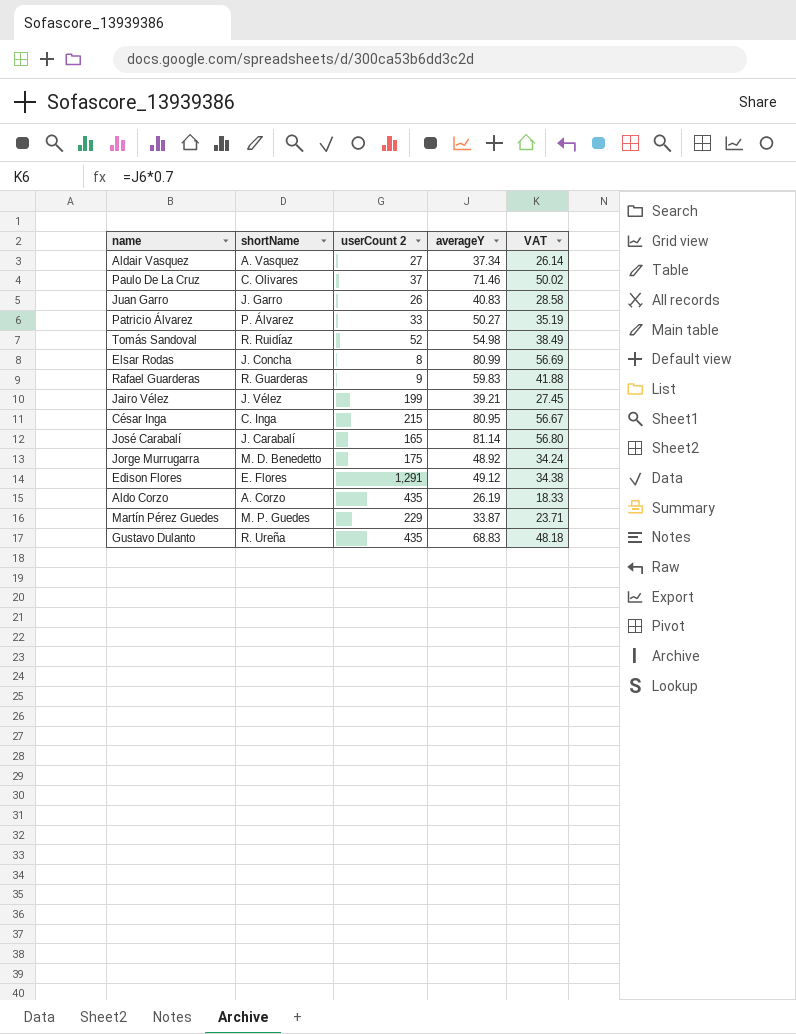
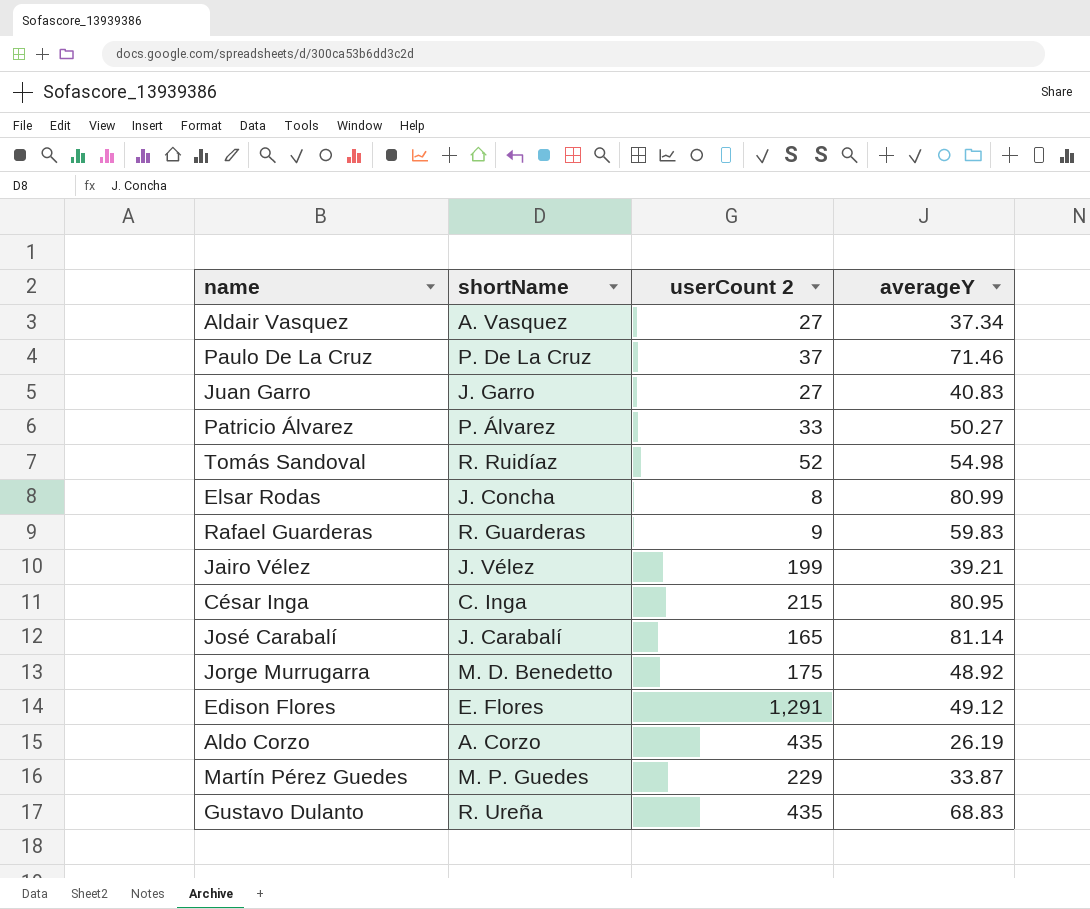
column VAT | formula: [averageY] * 0.7 -> none
Paulo De La Cruz | shortName: C. Olivares -> P. De La Cruz
Juan Garro | userCount 2: 26 -> 27

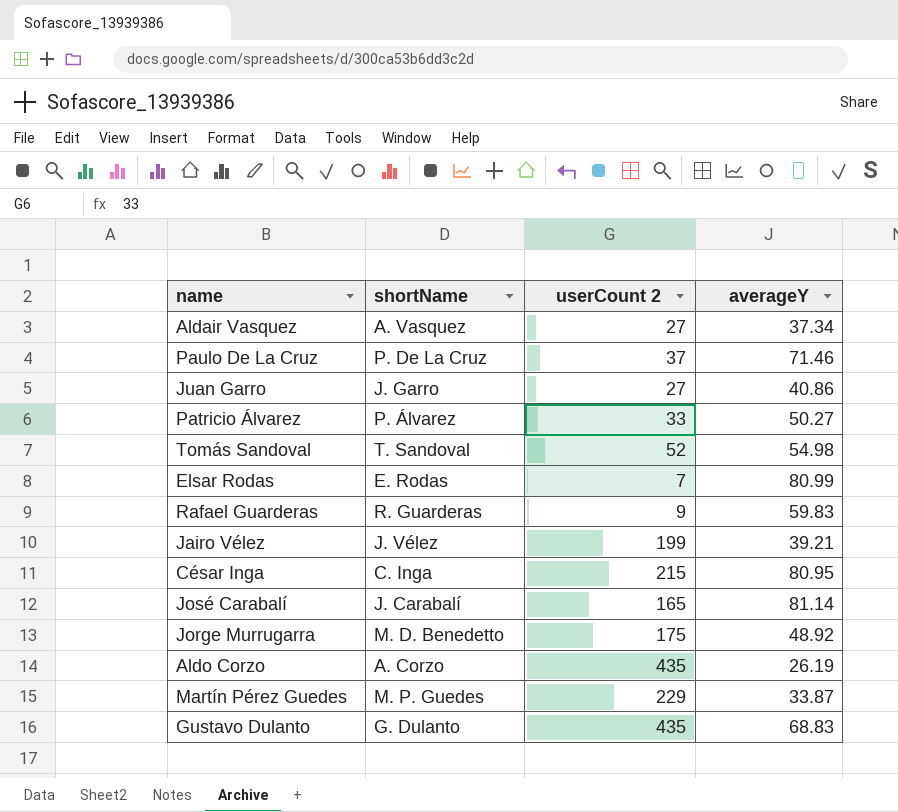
row Edison Flores: E. Flores | 1,291 | 49.12 -> none
Juan Garro | averageY: 40.83 -> 40.86
Tomás Sandoval | shortName: R. Ruidíaz -> T. Sandoval
Elsar Rodas | shortName: J. Concha -> E. Rodas
Elsar Rodas | userCount 2: 8 -> 7
Gustavo Dulanto | shortName: R. Ureña -> G. Dulanto

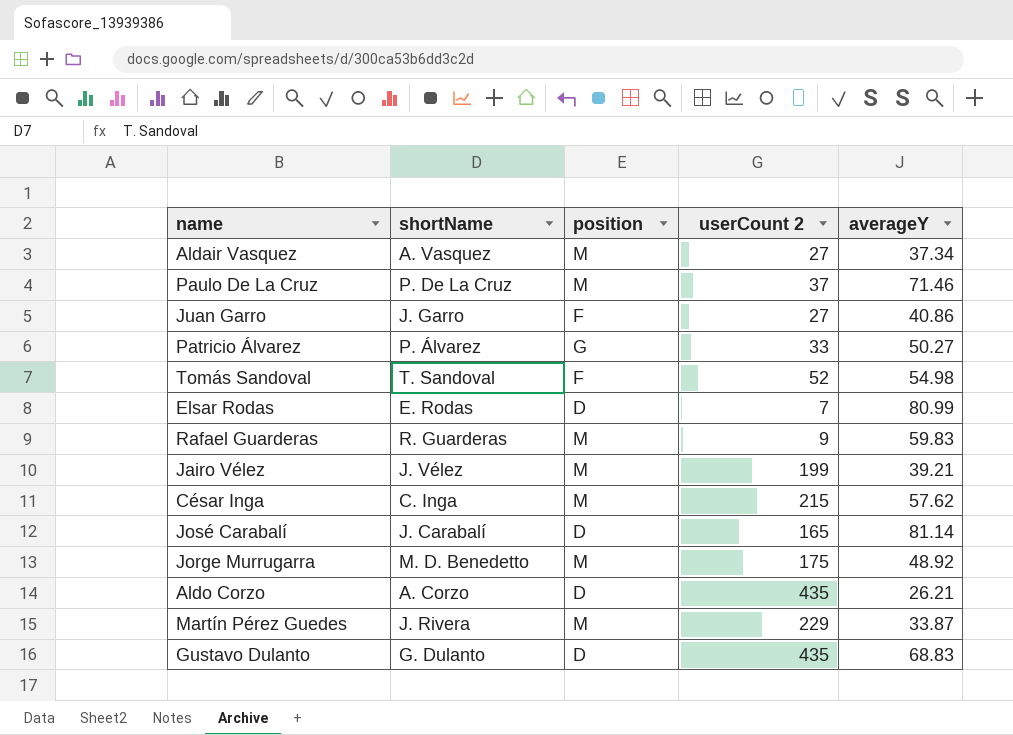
column position | position: none -> 3
César Inga | averageY: 80.95 -> 57.62
Aldo Corzo | averageY: 26.19 -> 26.21
Martín Pérez Guedes | shortName: M. P. Guedes -> J. Rivera

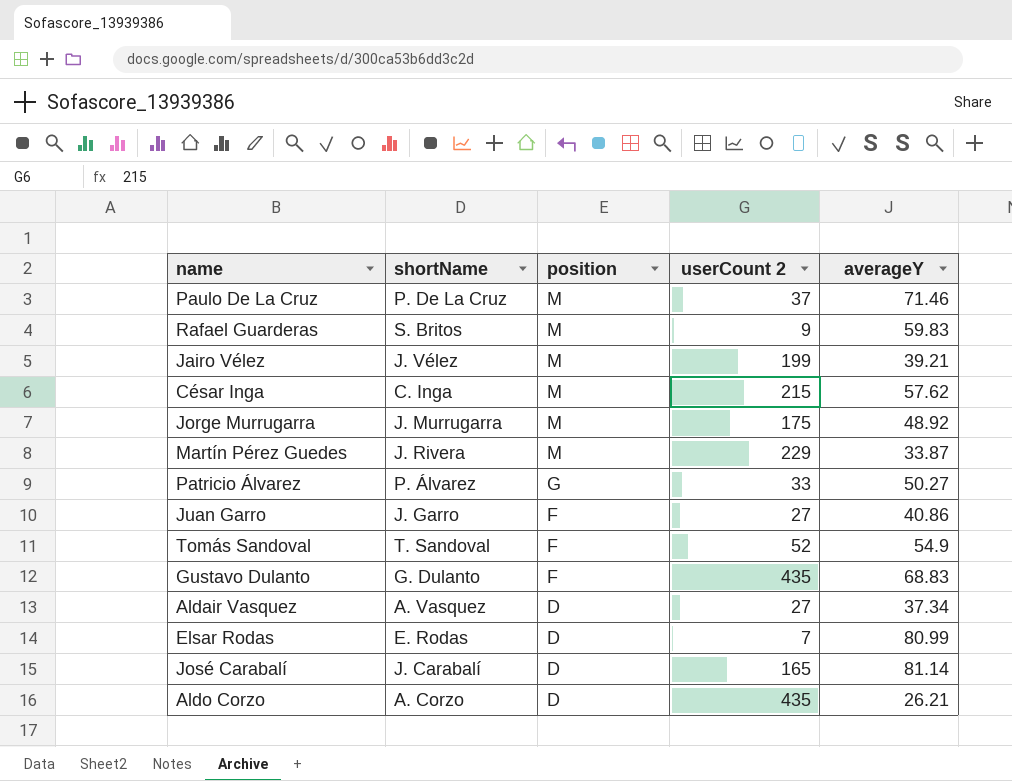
row order: none -> position descending
Rafael Guarderas | shortName: R. Guarderas -> S. Britos
Jorge Murrugarra | shortName: M. D. Benedetto -> J. Murrugarra
Tomás Sandoval | averageY: 54.98 -> 54.9
Gustavo Dulanto | position: D -> F
Aldair Vasquez | position: M -> D

